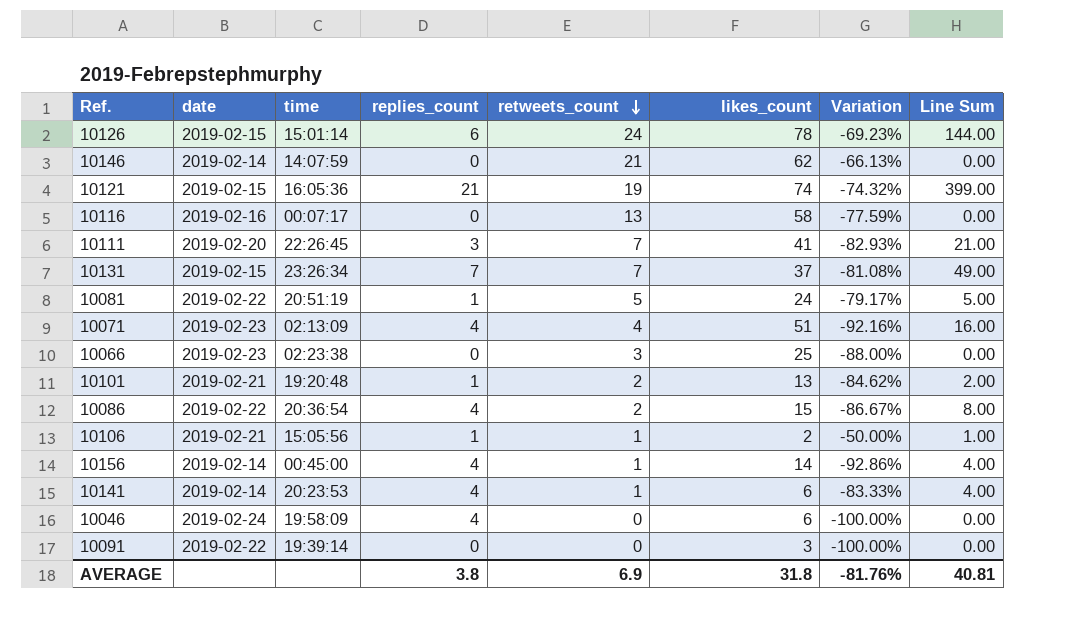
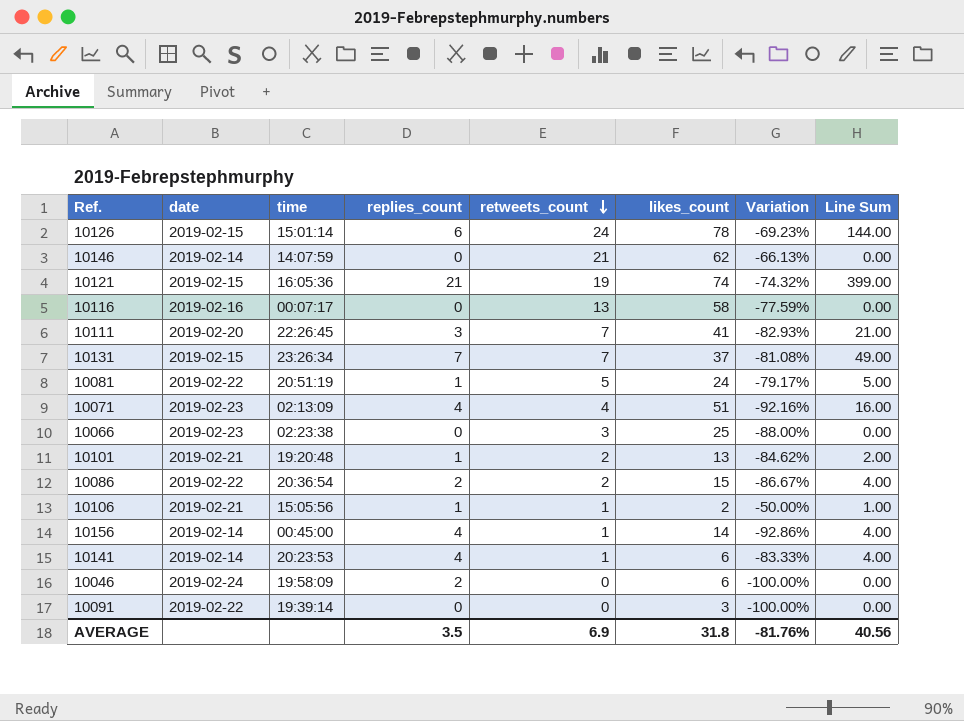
10086 | replies_count: 4 -> 2
10086 | Line Sum: 8.00 -> 4.00
10046 | replies_count: 4 -> 2
AVERAGE | replies_count: 3.8 -> 3.5
AVERAGE | Line Sum: 40.81 -> 40.56

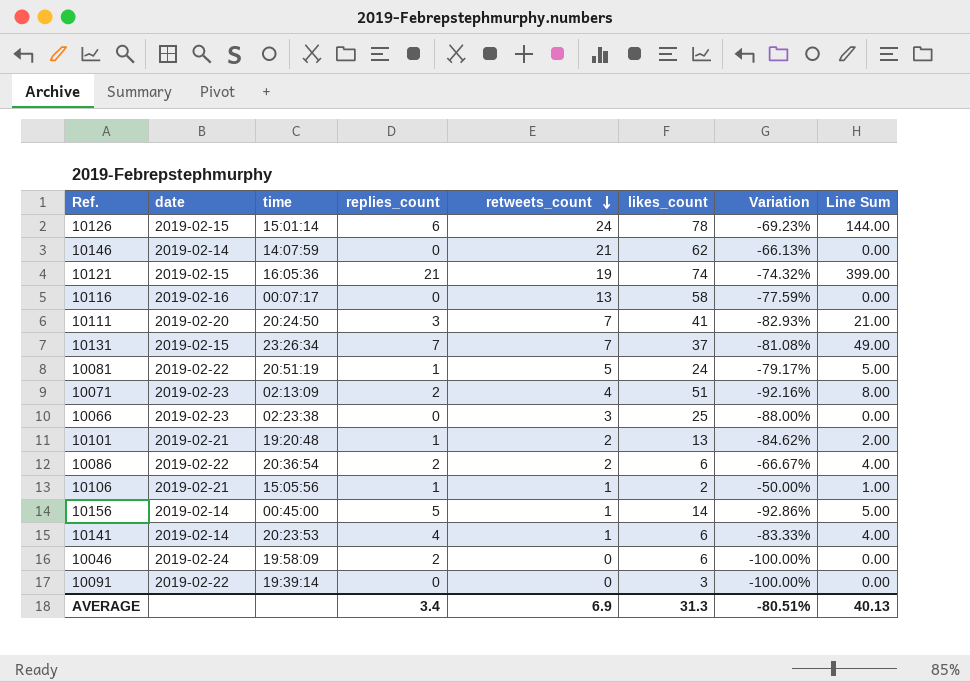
10111 | time: 22:26:45 -> 20:24:50
10071 | replies_count: 4 -> 2
10071 | Line Sum: 16.00 -> 8.00
10086 | likes_count: 15 -> 6
10086 | Variation: -86.67% -> -66.67%
10156 | replies_count: 4 -> 5
10156 | Line Sum: 4.00 -> 5.00
AVERAGE | replies_count: 3.5 -> 3.4
AVERAGE | likes_count: 31.8 -> 31.3
AVERAGE | Variation: -81.76% -> -80.51%
AVERAGE | Line Sum: 40.56 -> 40.13

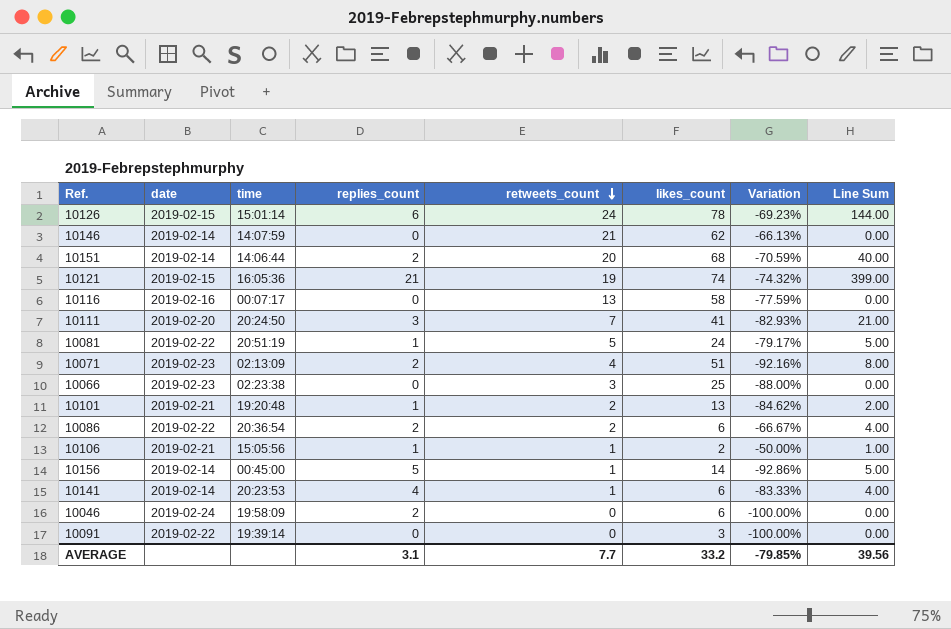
row 10131: 2019-02-15 | 23:26:34 | 7 | 7 | 37 | -81.08% | 49.00 -> none
row 10151: none -> 2019-02-14 | 14:06:44 | 2 | 20 | 68 | -70.59% | 40.00
AVERAGE | replies_count: 3.4 -> 3.1
AVERAGE | retweets_count: 6.9 -> 7.7
AVERAGE | likes_count: 31.3 -> 33.2
AVERAGE | Variation: -80.51% -> -79.85%
AVERAGE | Line Sum: 40.13 -> 39.56

